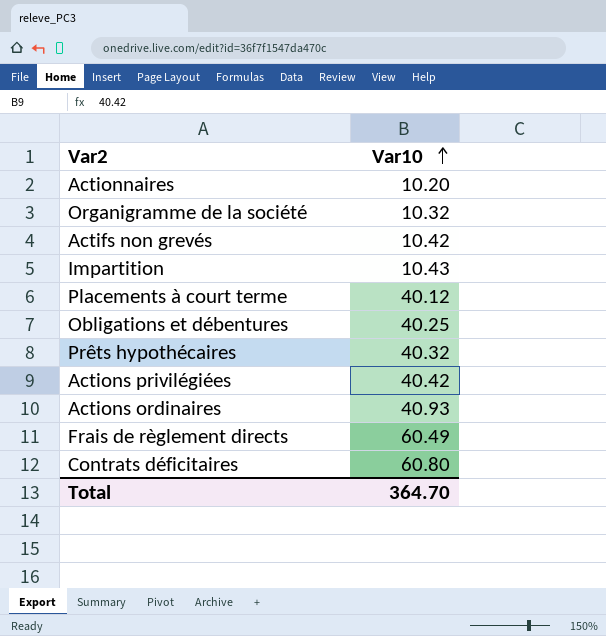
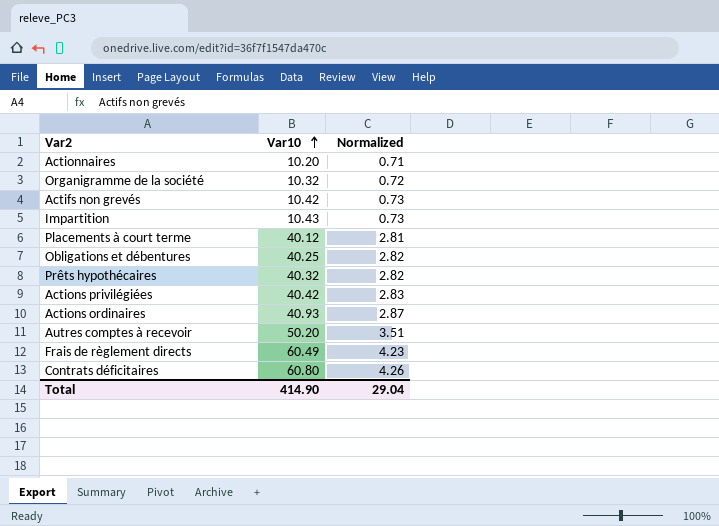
column Normalized | formula: none -> [Var10] * 0.07
row Autres comptes à recevoir: none -> 50.20 | 3.51
Total | Var10: 364.70 -> 414.90

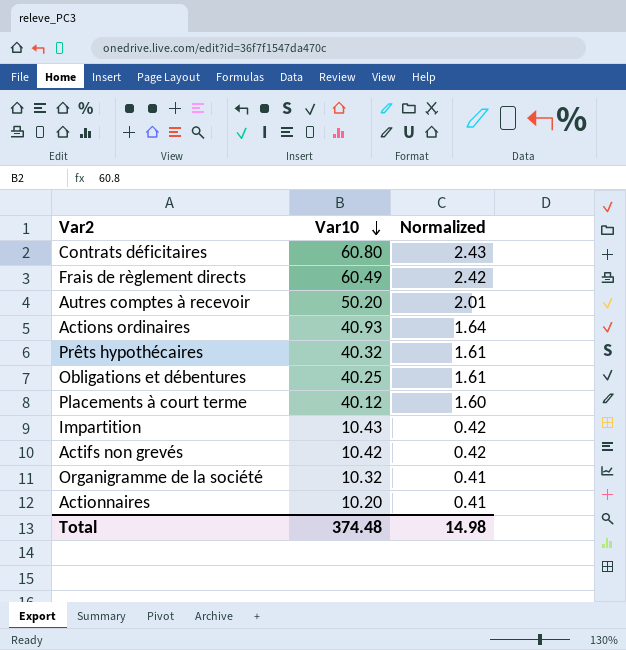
row order: Var10 ascending -> Var10 descending
column Normalized | formula: [Var10] * 0.07 -> [Var10] * 0.04
row Actions privilégiées: 40.42 | 2.83 -> none
Total | Var10: 414.90 -> 374.48
Total | Normalized: 29.04 -> 14.98

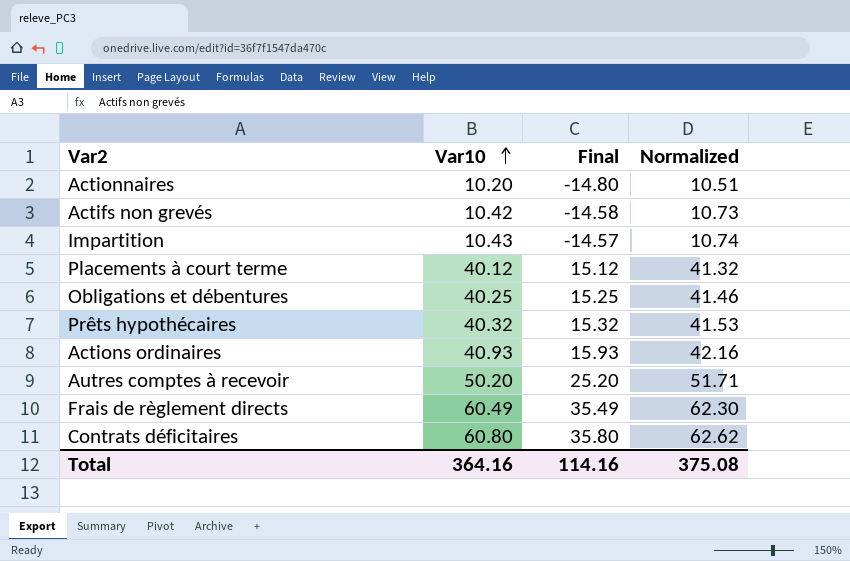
row order: Var10 descending -> Var10 ascending
column Final | formula: none -> [Var10] - 25
column Normalized | formula: [Var10] * 0.04 -> [Var10] * 1.03
row Organigramme de la société: 10.32 | 0.41 -> none
Total | Var10: 374.48 -> 364.16
Total | Normalized: 14.98 -> 375.08

